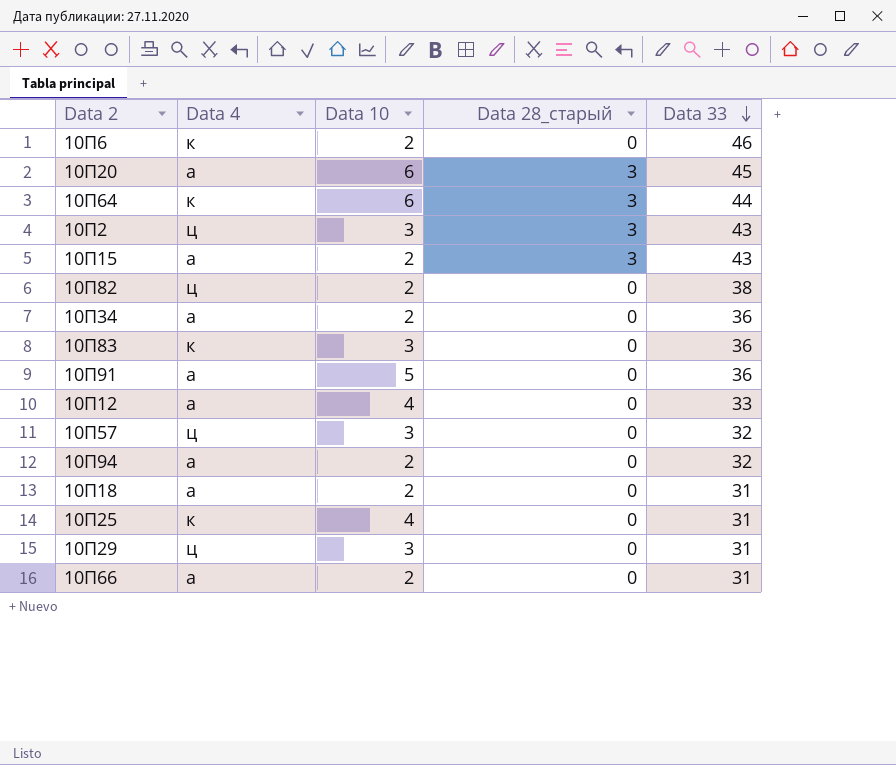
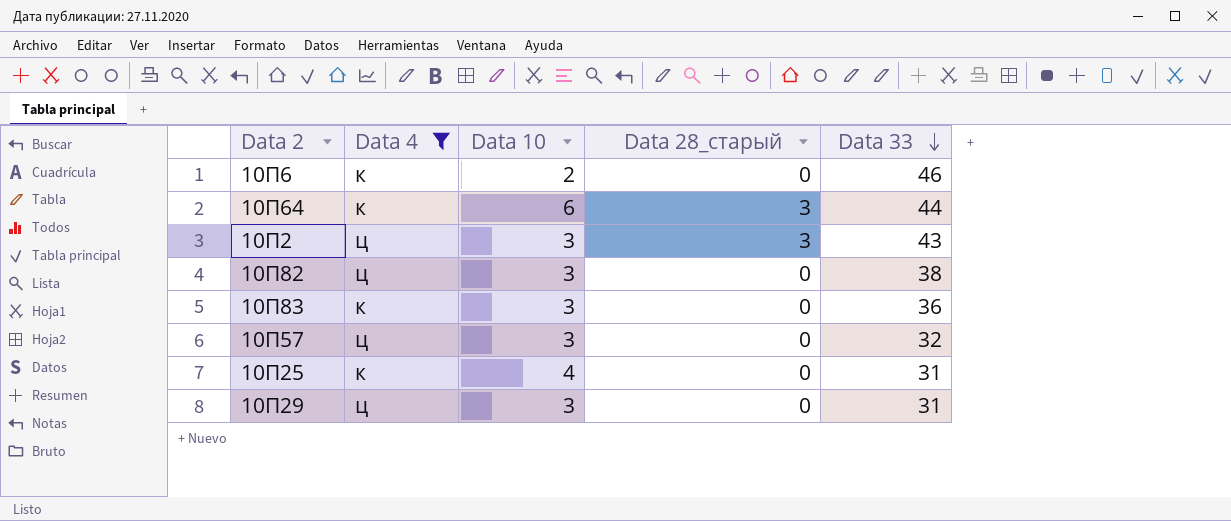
filter: none -> Data 4 != а
10П82 | Data 10: 2 -> 3

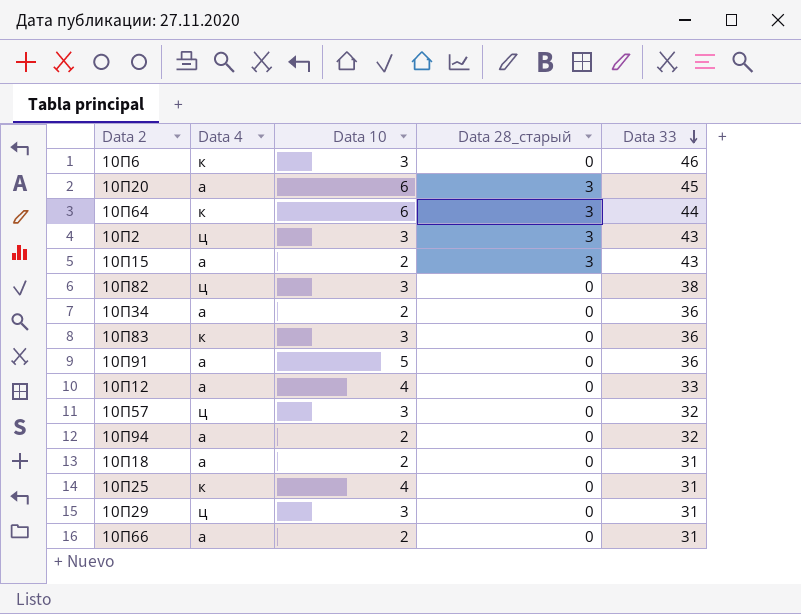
filter: Data 4 != а -> none
10П6 | Data 10: 2 -> 3

